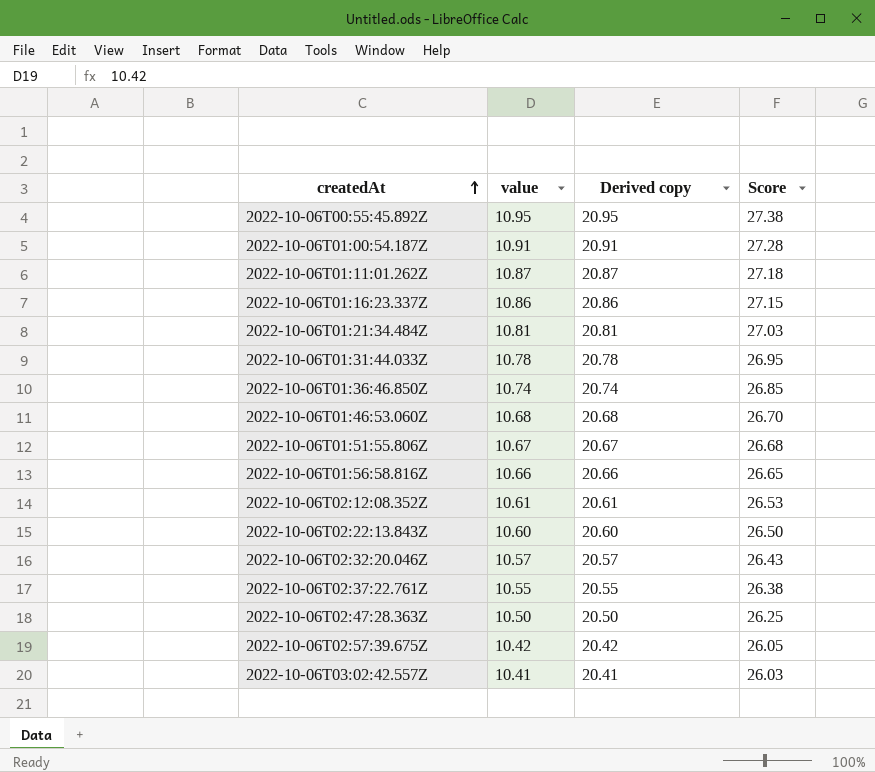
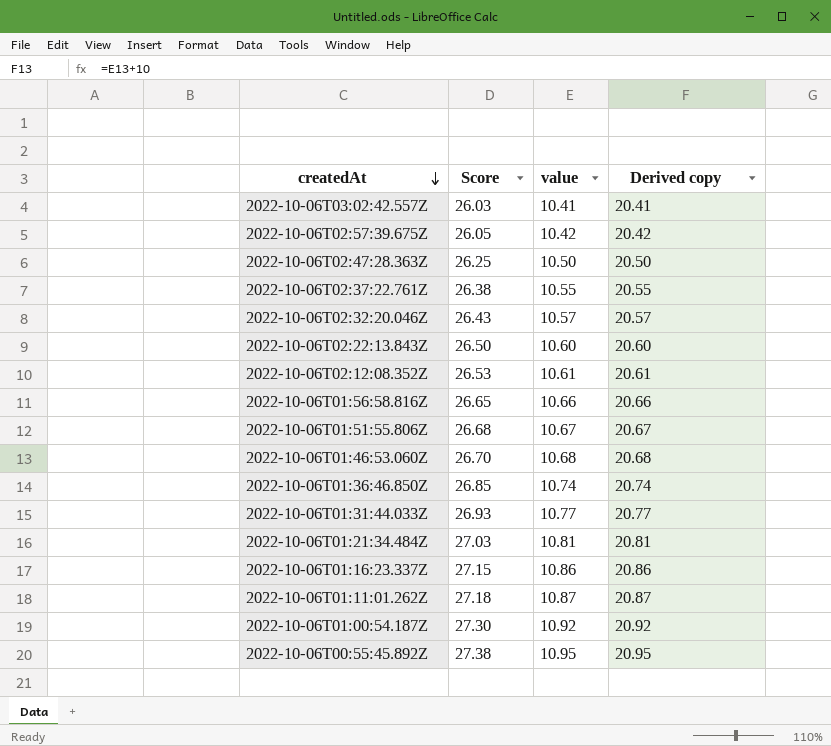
row order: createdAt ascending -> createdAt descending
column Score | position: 4 -> 2
2022-10-06T01:31:44.033Z | Score: 26.95 -> 26.93
2022-10-06T01:31:44.033Z | value: 10.78 -> 10.77
2022-10-06T01:31:44.033Z | Derived copy: 20.78 -> 20.77
2022-10-06T01:00:54.187Z | Score: 27.28 -> 27.30
2022-10-06T01:00:54.187Z | value: 10.91 -> 10.92
2022-10-06T01:00:54.187Z | Derived copy: 20.91 -> 20.92

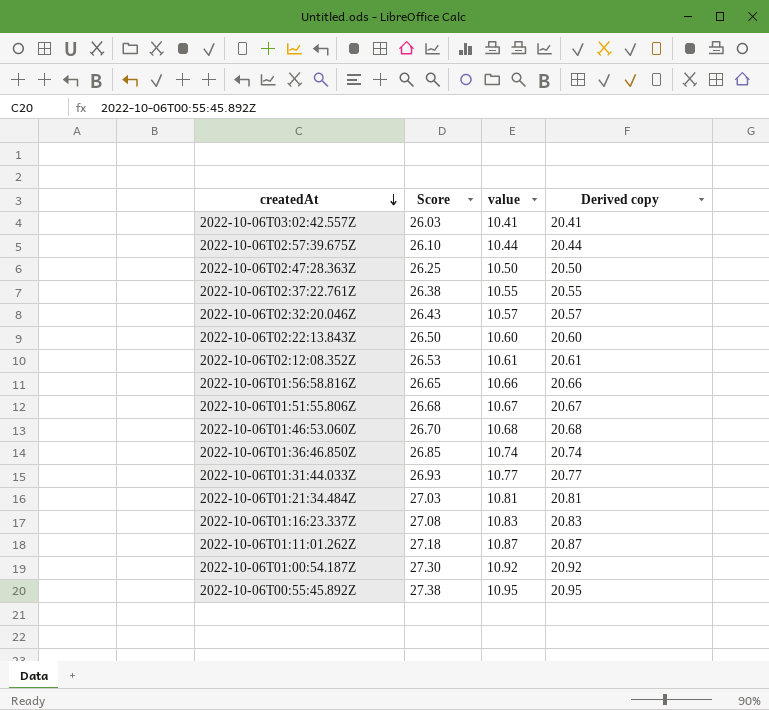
2022-10-06T02:57:39.675Z | Score: 26.05 -> 26.10
2022-10-06T02:57:39.675Z | value: 10.42 -> 10.44
2022-10-06T02:57:39.675Z | Derived copy: 20.42 -> 20.44
2022-10-06T01:16:23.337Z | Score: 27.15 -> 27.08
2022-10-06T01:16:23.337Z | value: 10.86 -> 10.83
2022-10-06T01:16:23.337Z | Derived copy: 20.86 -> 20.83

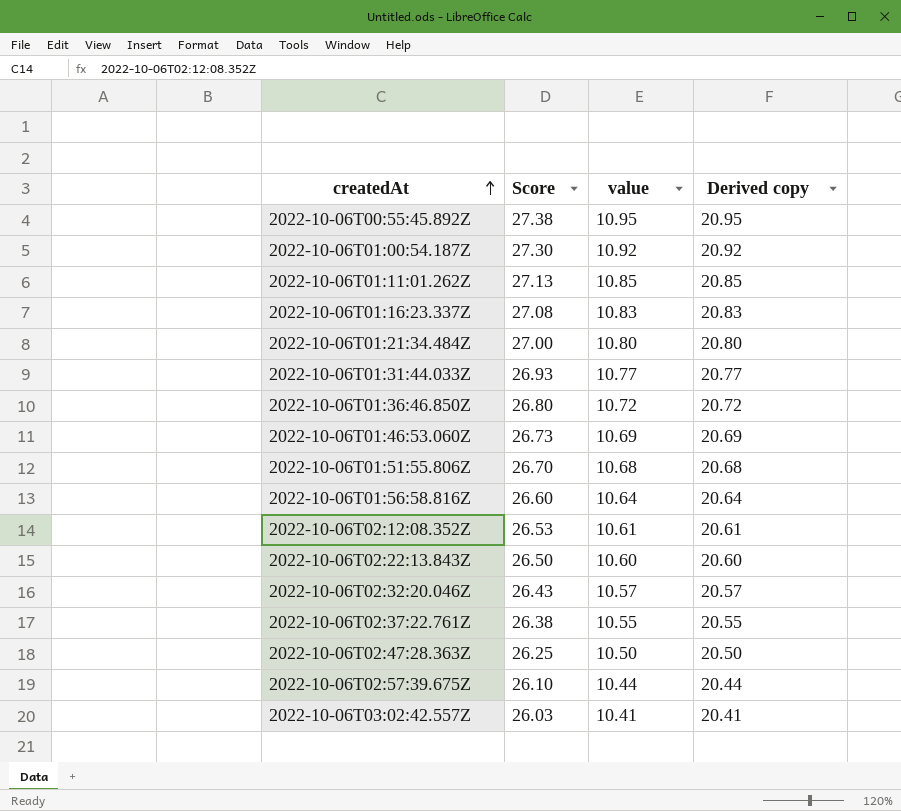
row order: createdAt descending -> createdAt ascending
2022-10-06T01:11:01.262Z | Score: 27.18 -> 27.13
2022-10-06T01:11:01.262Z | value: 10.87 -> 10.85
2022-10-06T01:11:01.262Z | Derived copy: 20.87 -> 20.85
2022-10-06T01:21:34.484Z | Score: 27.03 -> 27.00
2022-10-06T01:21:34.484Z | value: 10.81 -> 10.80
2022-10-06T01:21:34.484Z | Derived copy: 20.81 -> 20.80
2022-10-06T01:36:46.850Z | Score: 26.85 -> 26.80
2022-10-06T01:36:46.850Z | value: 10.74 -> 10.72
2022-10-06T01:36:46.850Z | Derived copy: 20.74 -> 20.72
2022-10-06T01:46:53.060Z | Score: 26.70 -> 26.73
2022-10-06T01:46:53.060Z | value: 10.68 -> 10.69
2022-10-06T01:46:53.060Z | Derived copy: 20.68 -> 20.69
2022-10-06T01:51:55.806Z | Score: 26.68 -> 26.70
2022-10-06T01:51:55.806Z | value: 10.67 -> 10.68
2022-10-06T01:51:55.806Z | Derived copy: 20.67 -> 20.68
2022-10-06T01:56:58.816Z | Score: 26.65 -> 26.60
2022-10-06T01:56:58.816Z | value: 10.66 -> 10.64
2022-10-06T01:56:58.816Z | Derived copy: 20.66 -> 20.64

